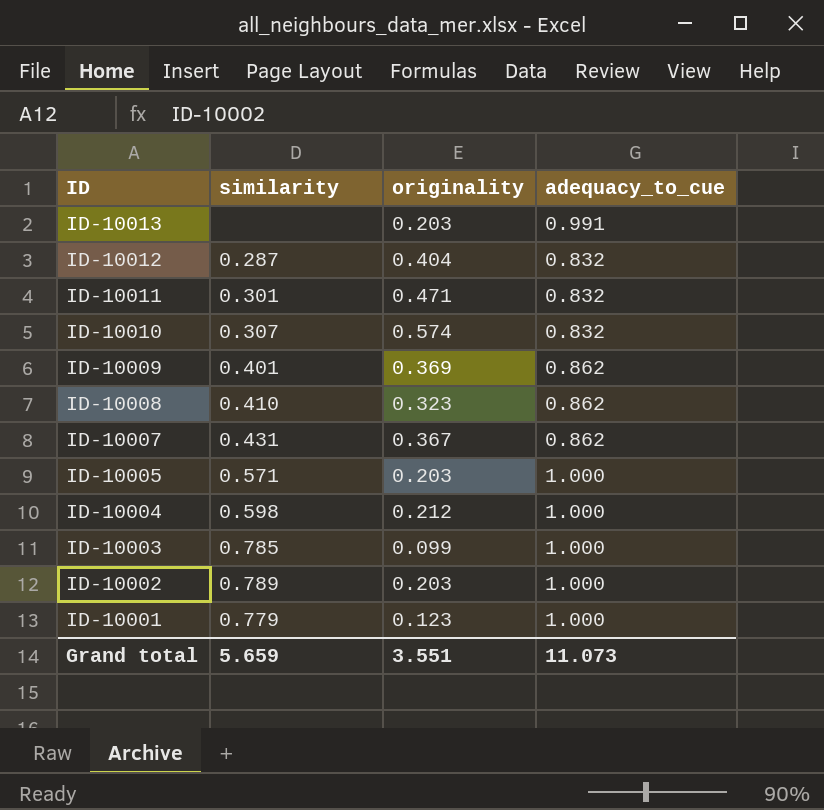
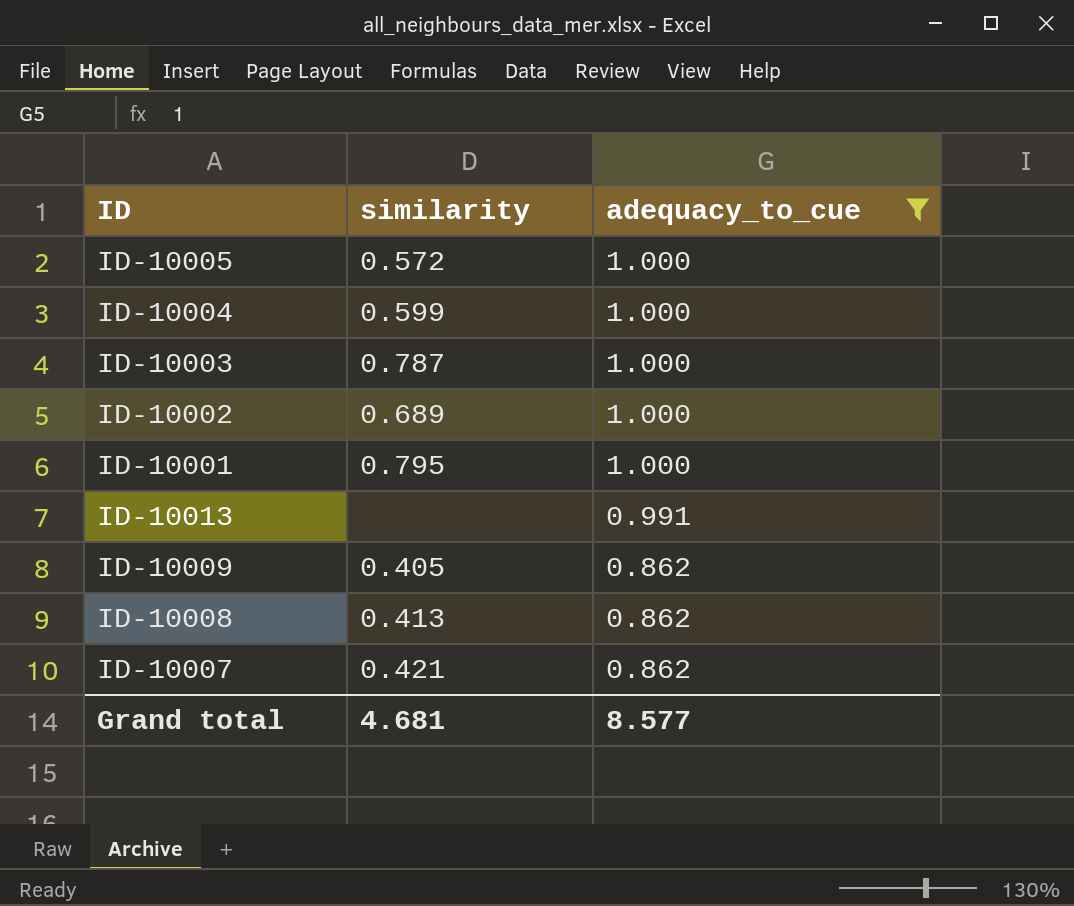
filter: none -> adequacy_to_cue != 0.832
row order: ID descending -> adequacy_to_cue descending
column originality | position: 3 -> none
ID-10005 | similarity: 0.571 -> 0.572
ID-10004 | similarity: 0.598 -> 0.599
ID-10003 | similarity: 0.785 -> 0.787
ID-10002 | similarity: 0.789 -> 0.689
ID-10001 | similarity: 0.779 -> 0.795
ID-10009 | similarity: 0.401 -> 0.405
ID-10008 | similarity: 0.410 -> 0.413
ID-10007 | similarity: 0.431 -> 0.421
Grand total | similarity: 5.659 -> 4.681
Grand total | adequacy_to_cue: 11.073 -> 8.577

